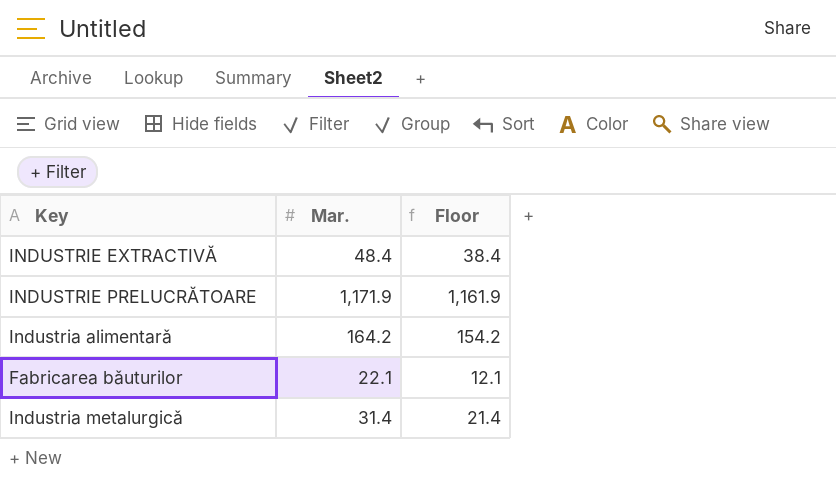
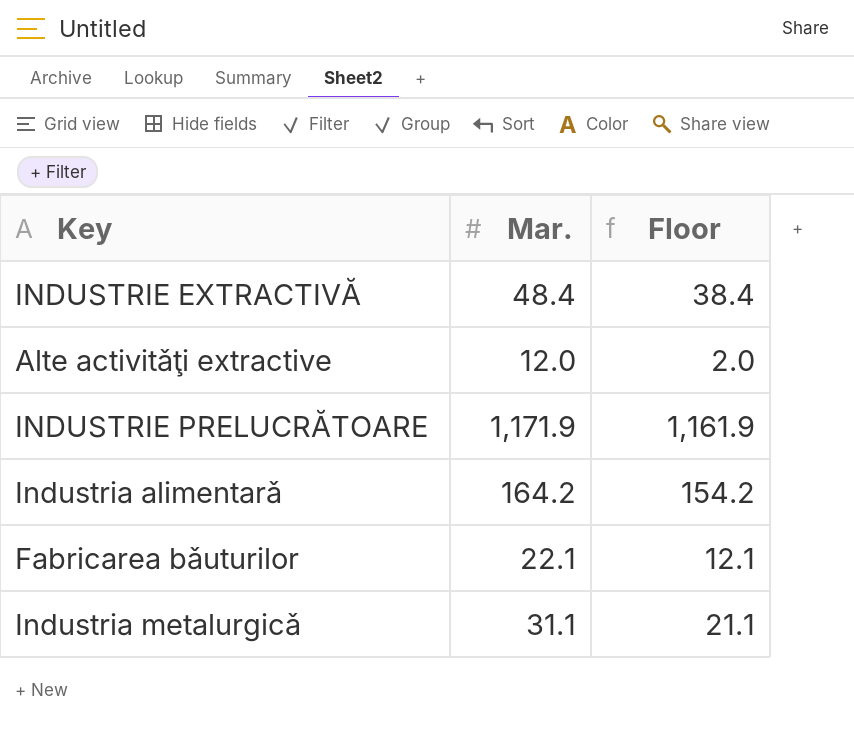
row Alte activitǎţi extractive: none -> 12.0 | 2.0
Industria metalurgicǎ | Mar.: 31.4 -> 31.1
Industria metalurgicǎ | Floor: 21.4 -> 21.1

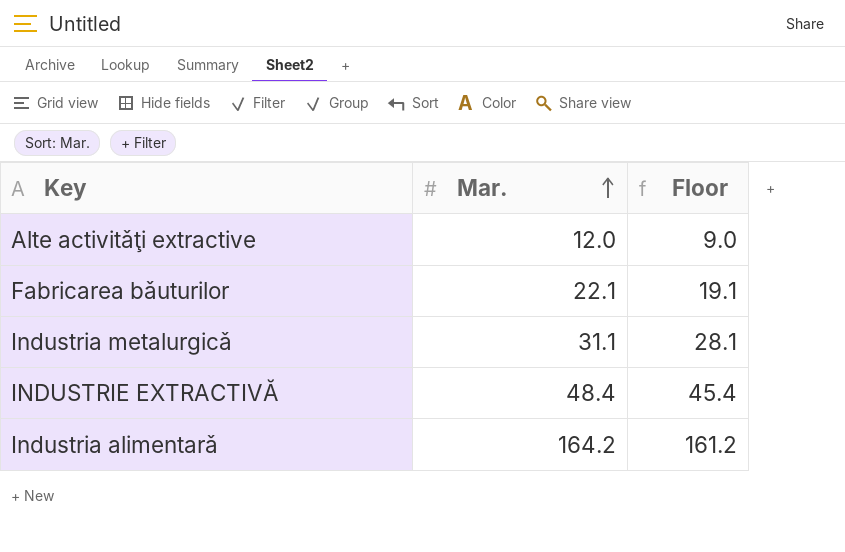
row order: none -> Mar. ascending
column Floor | formula: [Mar.] - 10 -> [Mar.] - 3
row INDUSTRIE PRELUCRĂTOARE: 1,171.9 | 1,161.9 -> none

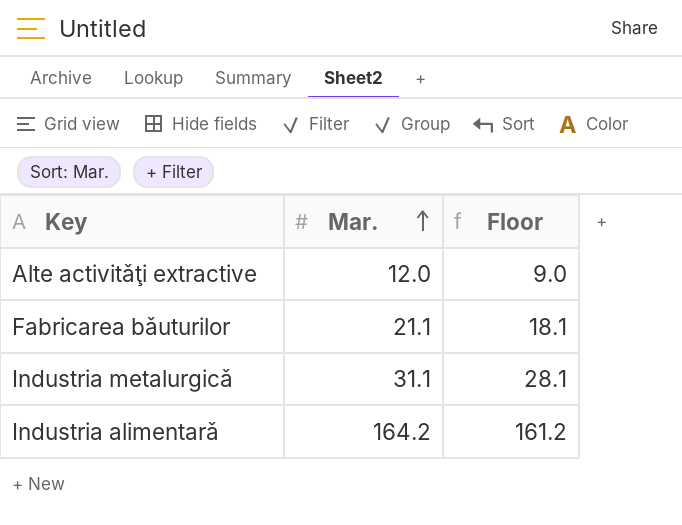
row INDUSTRIE EXTRACTIVĂ: 48.4 | 45.4 -> none
Fabricarea bǎuturilor | Mar.: 22.1 -> 21.1
Fabricarea bǎuturilor | Floor: 19.1 -> 18.1

